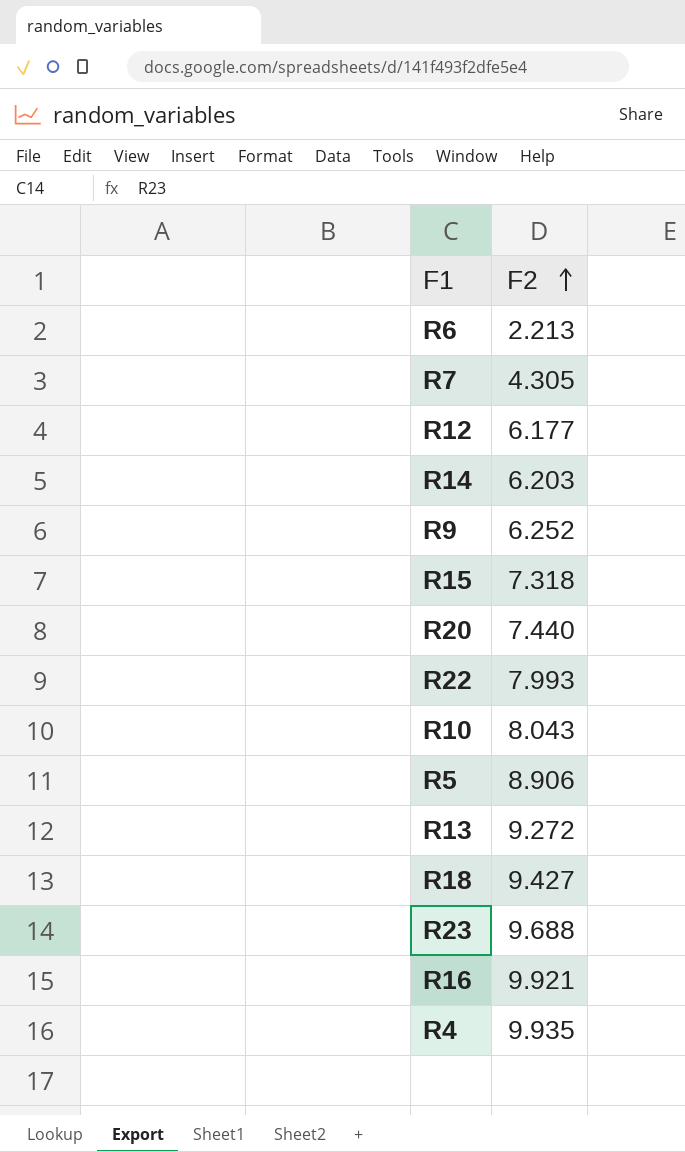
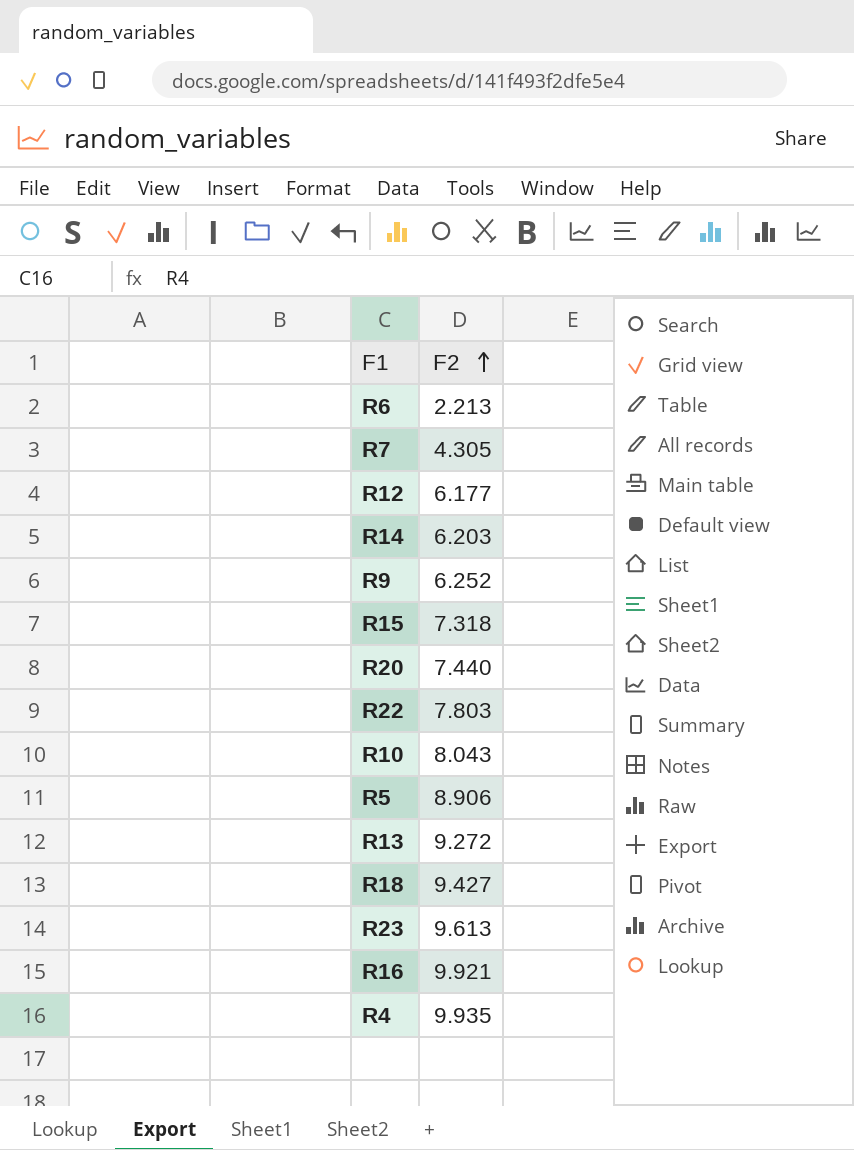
R22 | F2: 7.993 -> 7.803
R23 | F2: 9.688 -> 9.613

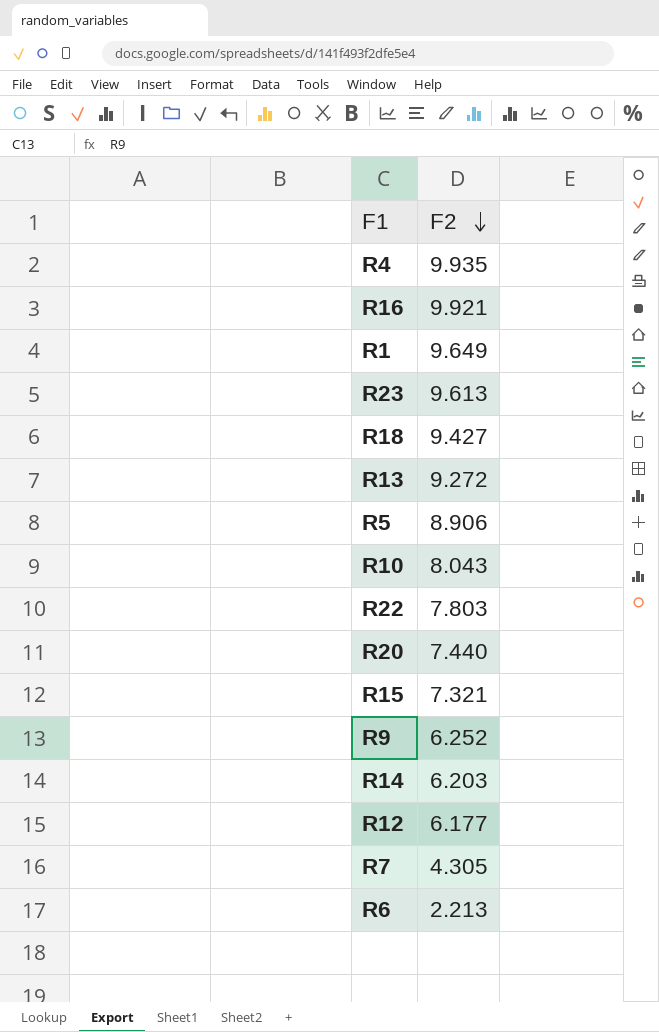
row order: F2 ascending -> F2 descending
row R1: none -> 9.649
R15 | F2: 7.318 -> 7.321

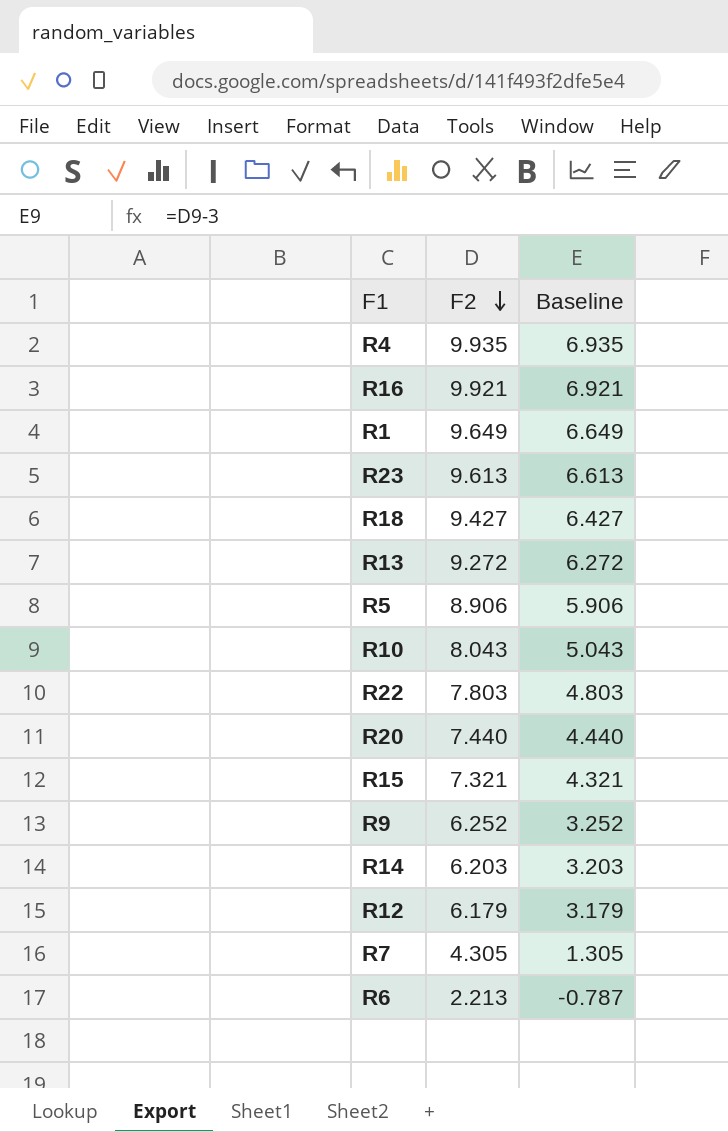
column Baseline | formula: none -> [F2] - 3
R12 | F2: 6.177 -> 6.179

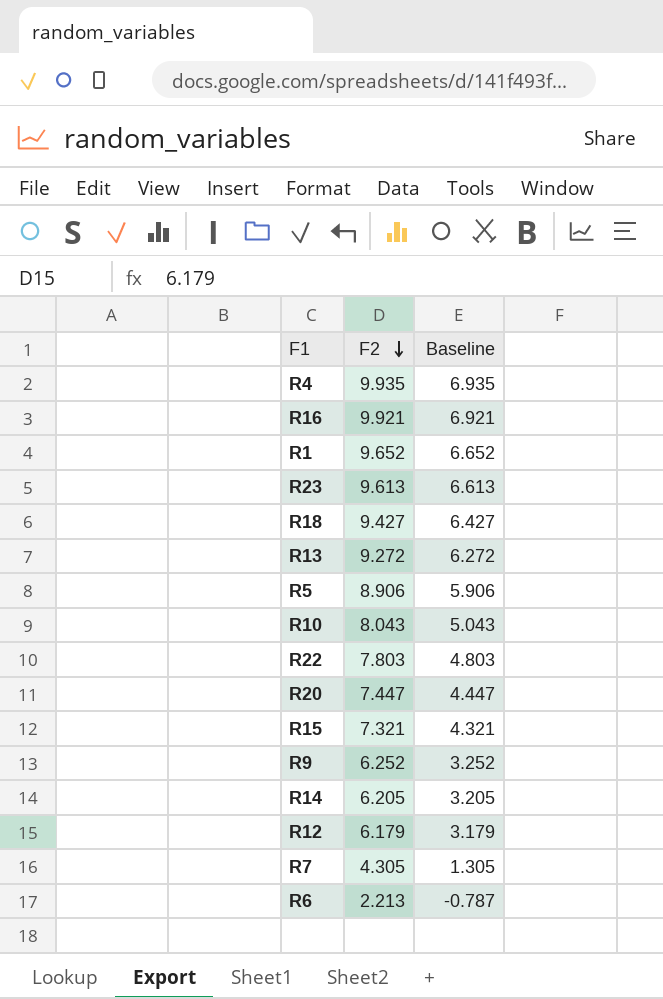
R1 | F2: 9.649 -> 9.652
R1 | Baseline: 6.649 -> 6.652
R20 | F2: 7.440 -> 7.447
R20 | Baseline: 4.440 -> 4.447
R14 | F2: 6.203 -> 6.205
R14 | Baseline: 3.203 -> 3.205

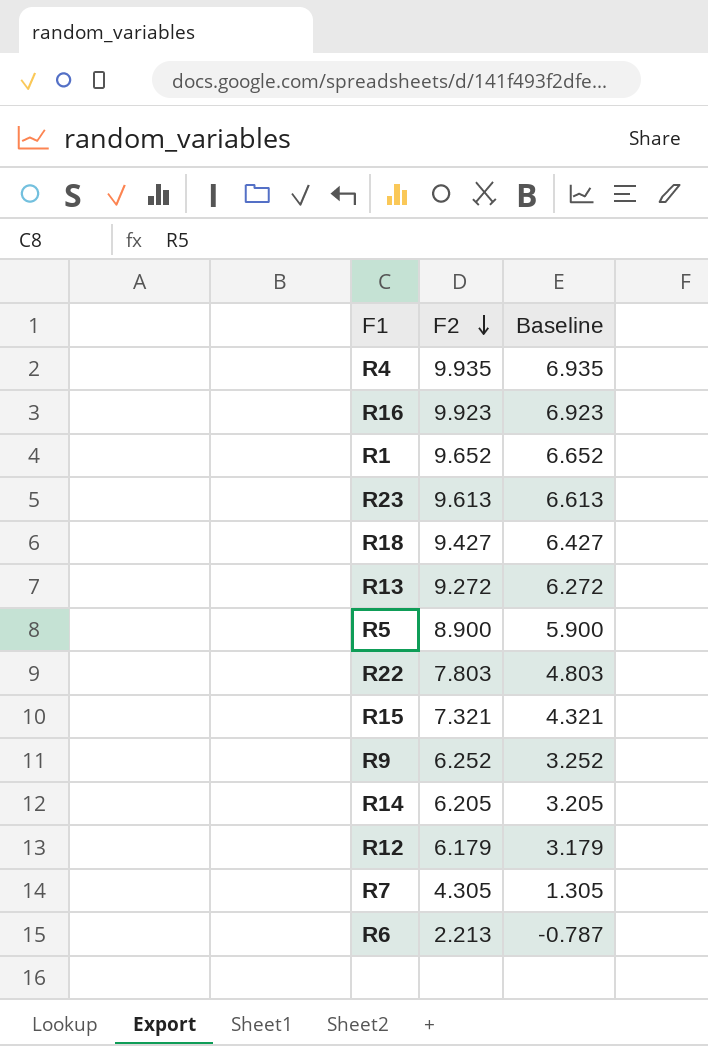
row R10: 8.043 | 5.043 -> none
row R20: 7.447 | 4.447 -> none
R16 | F2: 9.921 -> 9.923
R16 | Baseline: 6.921 -> 6.923
R5 | F2: 8.906 -> 8.900
R5 | Baseline: 5.906 -> 5.900

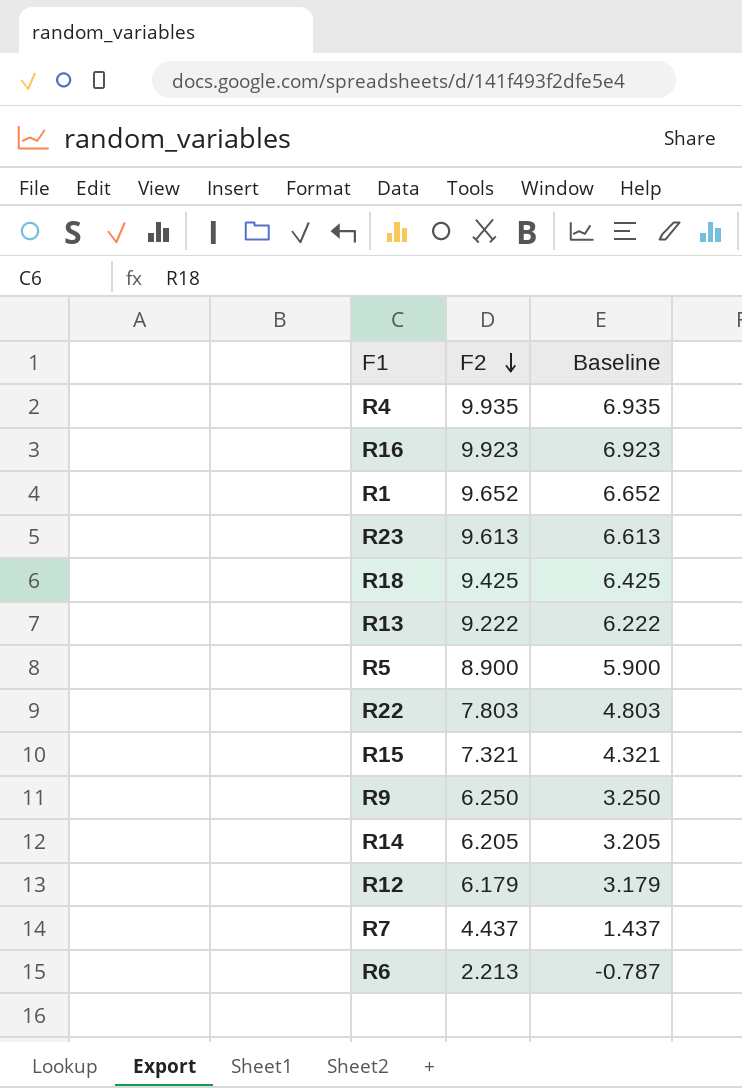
R18 | F2: 9.427 -> 9.425
R18 | Baseline: 6.427 -> 6.425
R13 | F2: 9.272 -> 9.222
R13 | Baseline: 6.272 -> 6.222
R9 | F2: 6.252 -> 6.250
R9 | Baseline: 3.252 -> 3.250
R7 | F2: 4.305 -> 4.437
R7 | Baseline: 1.305 -> 1.437

